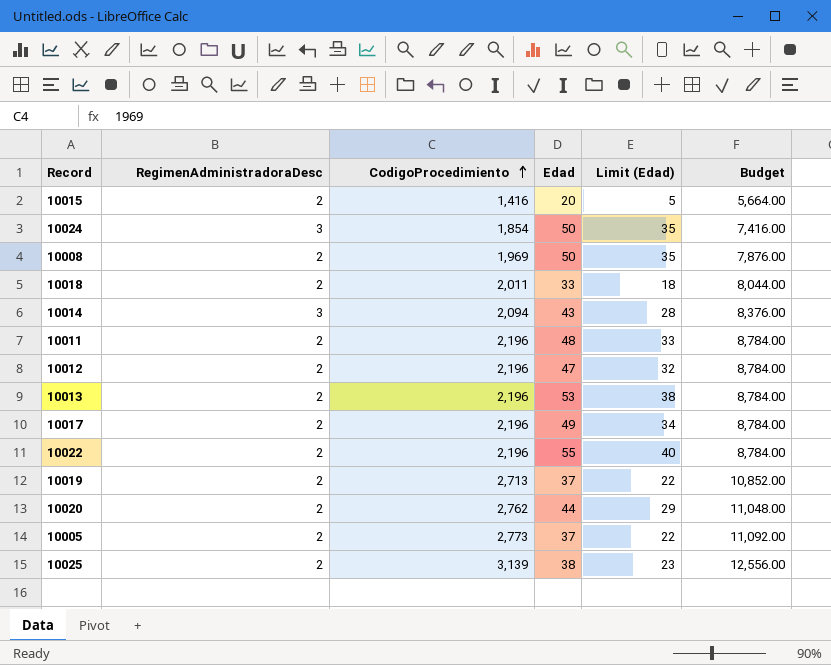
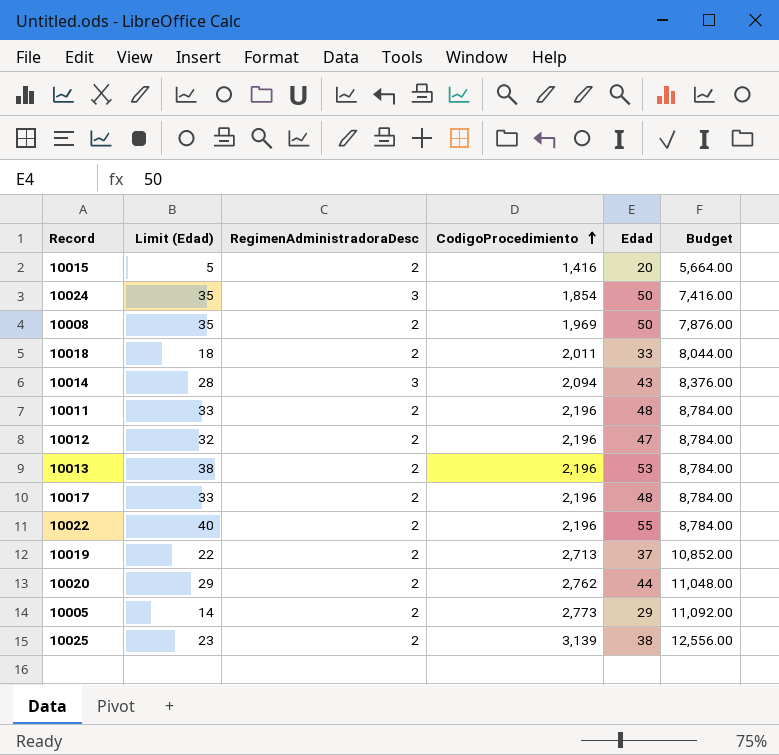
column Limit (Edad) | position: 5 -> 2
10017 | Limit (Edad): 34 -> 33
10017 | Edad: 49 -> 48
10005 | Limit (Edad): 22 -> 14
10005 | Edad: 37 -> 29

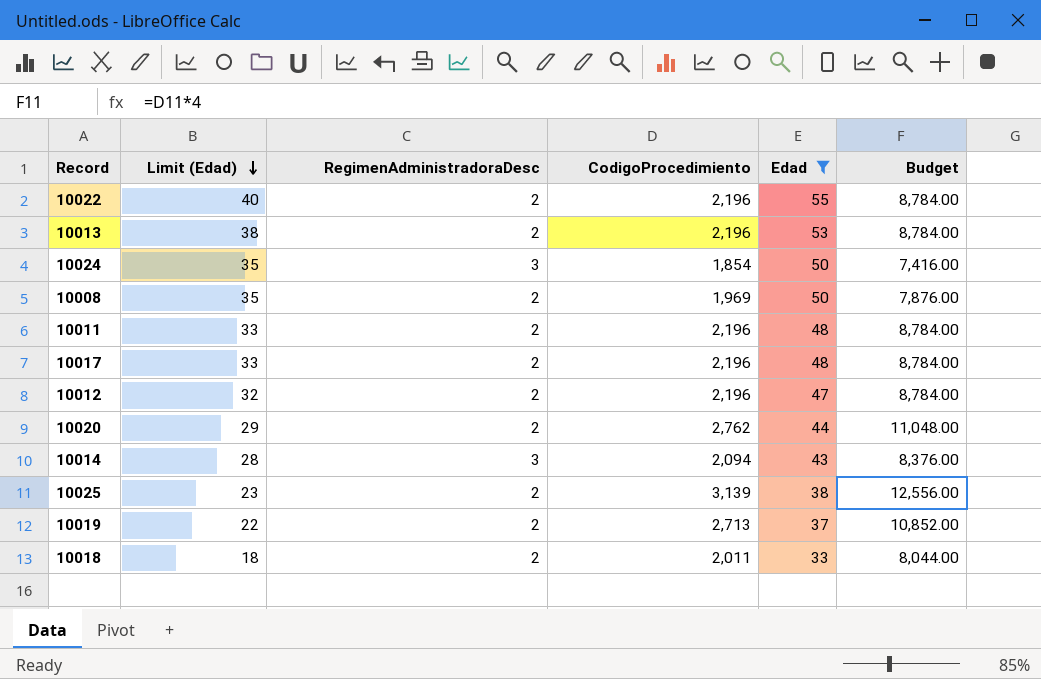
filter: none -> Edad >= 33
row order: CodigoProcedimiento ascending -> Limit (Edad) descending

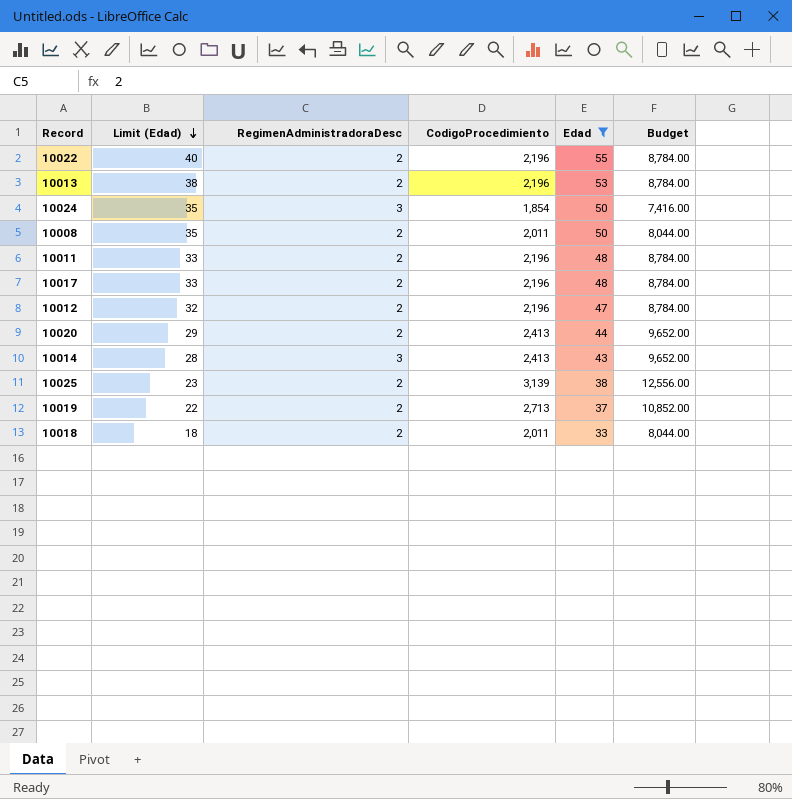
10008 | CodigoProcedimiento: 1,969 -> 2,011
10008 | Budget: 7,876.00 -> 8,044.00
10020 | CodigoProcedimiento: 2,762 -> 2,413
10020 | Budget: 11,048.00 -> 9,652.00
10014 | CodigoProcedimiento: 2,094 -> 2,413
10014 | Budget: 8,376.00 -> 9,652.00

